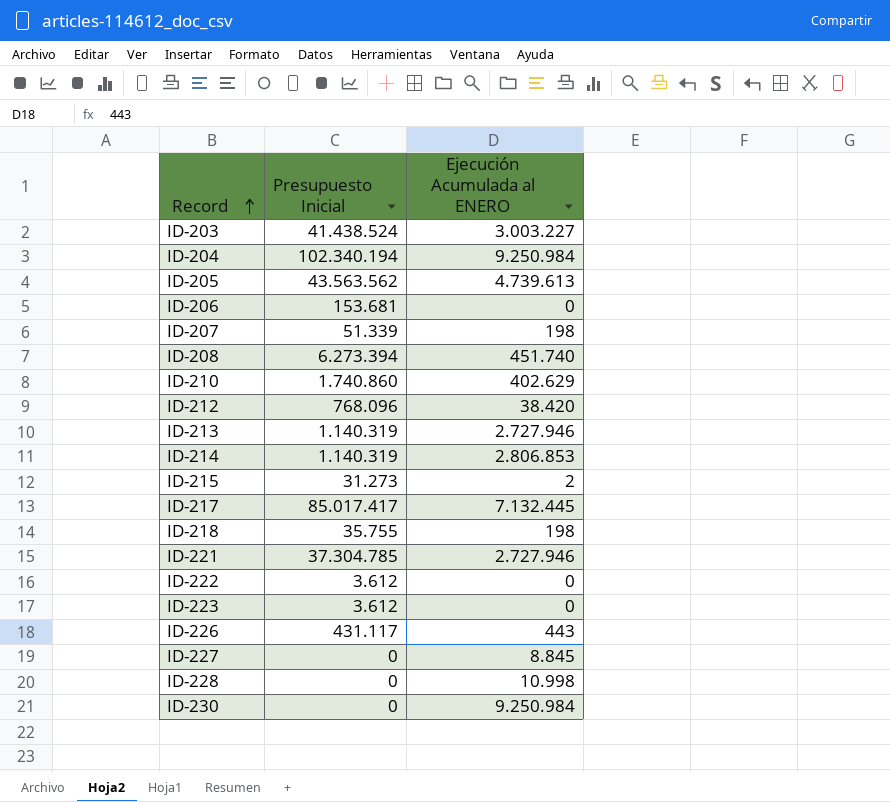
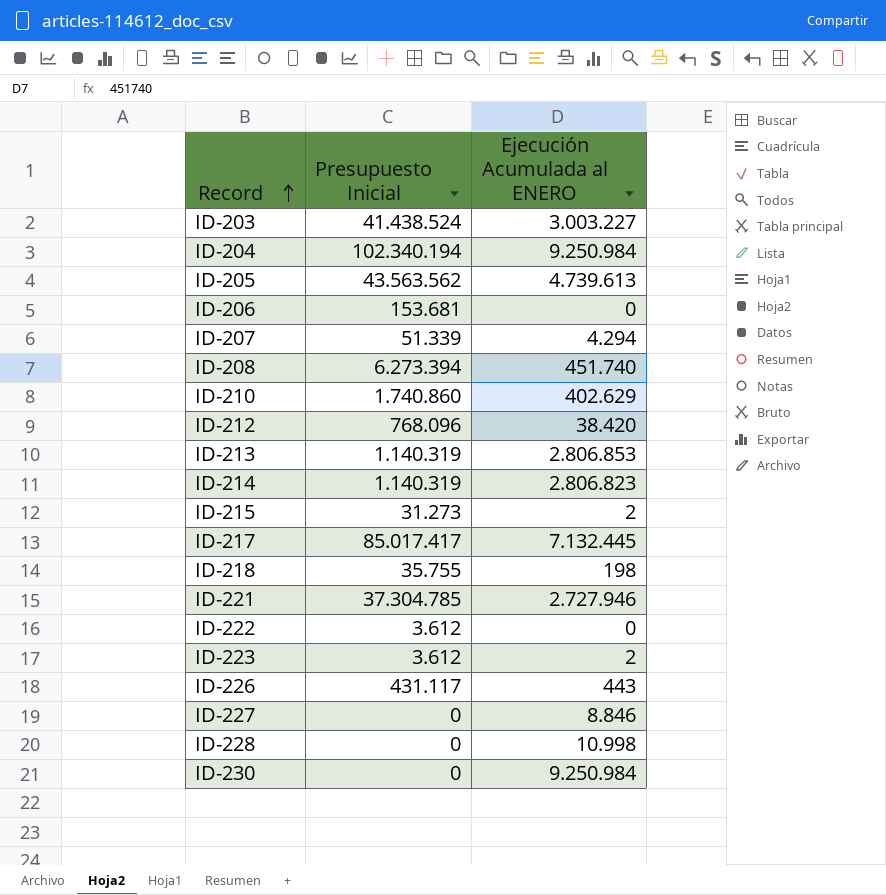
ID-207 | Ejecución Acumulada al ENERO: 198 -> 4.294
ID-213 | Ejecución Acumulada al ENERO: 2.727.946 -> 2.806.853
ID-214 | Ejecución Acumulada al ENERO: 2.806.853 -> 2.806.823
ID-223 | Ejecución Acumulada al ENERO: 0 -> 2
ID-227 | Ejecución Acumulada al ENERO: 8.845 -> 8.846

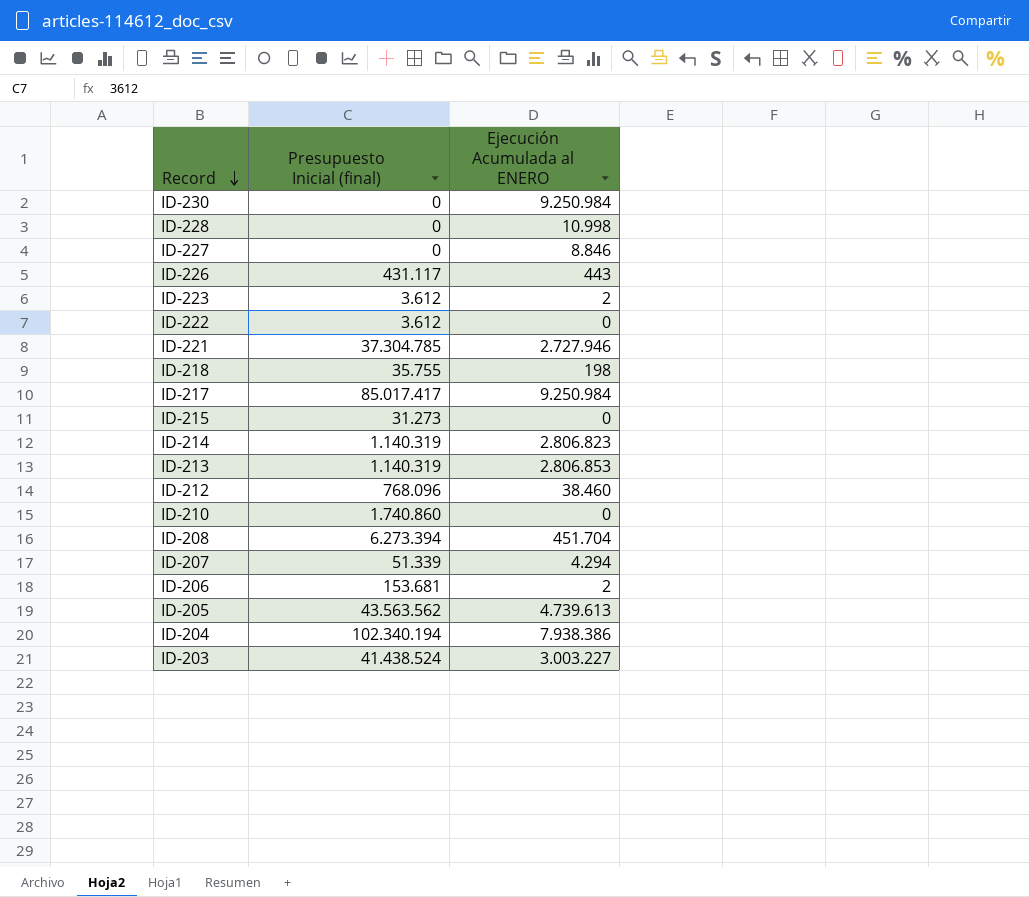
row order: Record ascending -> Record descending
column name: Presupuesto Inicial -> Presupuesto Inicial (final)
ID-217 | Ejecución Acumulada al ENERO: 7.132.445 -> 9.250.984
ID-215 | Ejecución Acumulada al ENERO: 2 -> 0
ID-212 | Ejecución Acumulada al ENERO: 38.420 -> 38.460
ID-210 | Ejecución Acumulada al ENERO: 402.629 -> 0
ID-208 | Ejecución Acumulada al ENERO: 451.740 -> 451.704
ID-206 | Ejecución Acumulada al ENERO: 0 -> 2
ID-204 | Ejecución Acumulada al ENERO: 9.250.984 -> 7.938.386

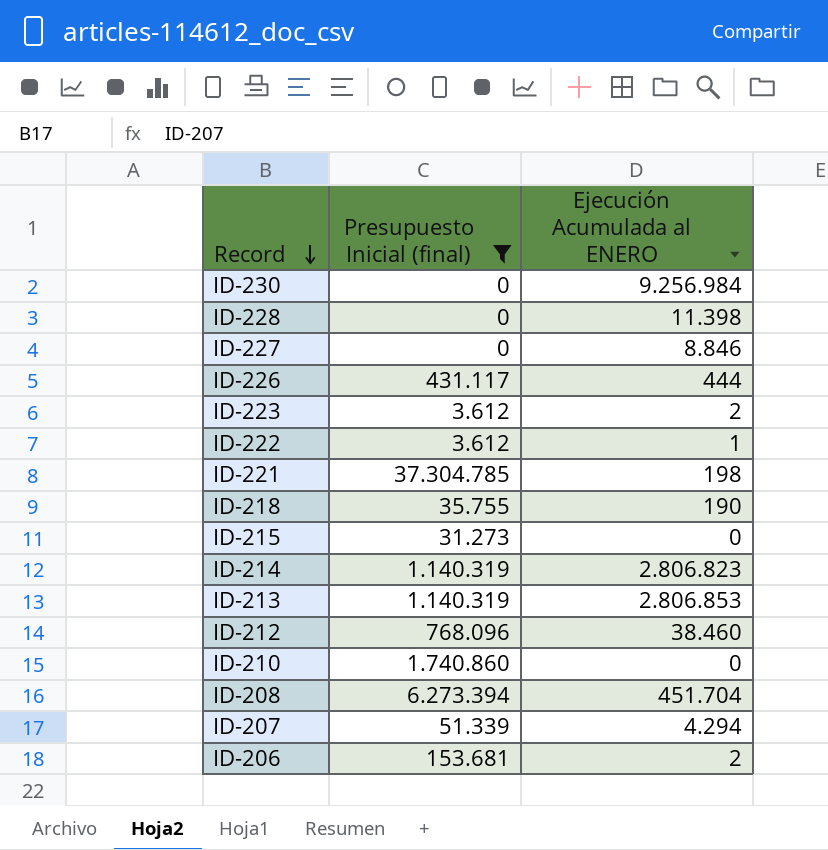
filter: none -> Presupuesto Inicial (final) <= 37.304.785
ID-230 | Ejecución Acumulada al ENERO: 9.250.984 -> 9.256.984
ID-228 | Ejecución Acumulada al ENERO: 10.998 -> 11.398
ID-226 | Ejecución Acumulada al ENERO: 443 -> 444
ID-222 | Ejecución Acumulada al ENERO: 0 -> 1
ID-221 | Ejecución Acumulada al ENERO: 2.727.946 -> 198
ID-218 | Ejecución Acumulada al ENERO: 198 -> 190

